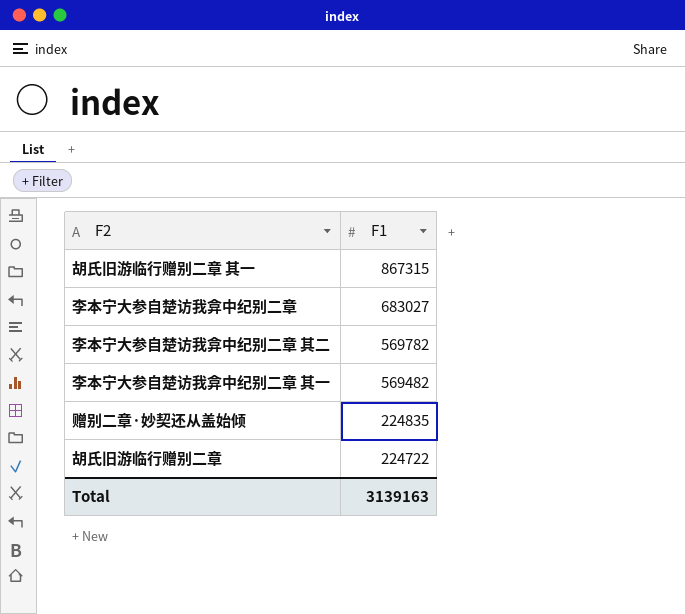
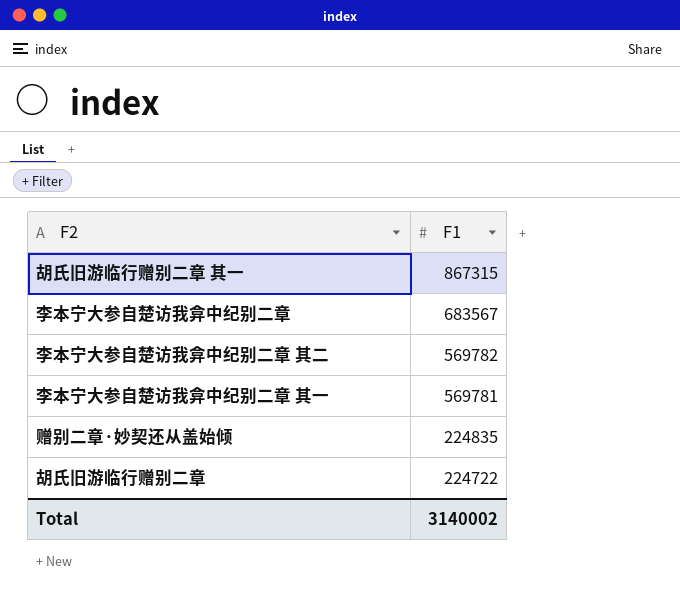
李本宁大参自楚访我弇中纪别二章 | F1: 683027 -> 683567
李本宁大参自楚访我弇中纪别二章 其一 | F1: 569482 -> 569781
Total | F1: 3139163 -> 3140002

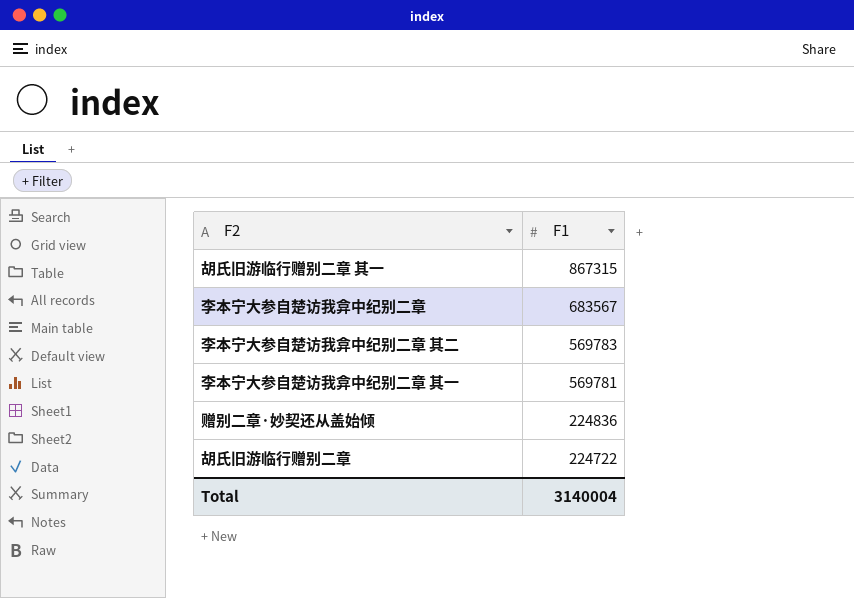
李本宁大参自楚访我弇中纪别二章 其二 | F1: 569782 -> 569783
赠别二章·妙契还从盖始倾 | F1: 224835 -> 224836
Total | F1: 3140002 -> 3140004

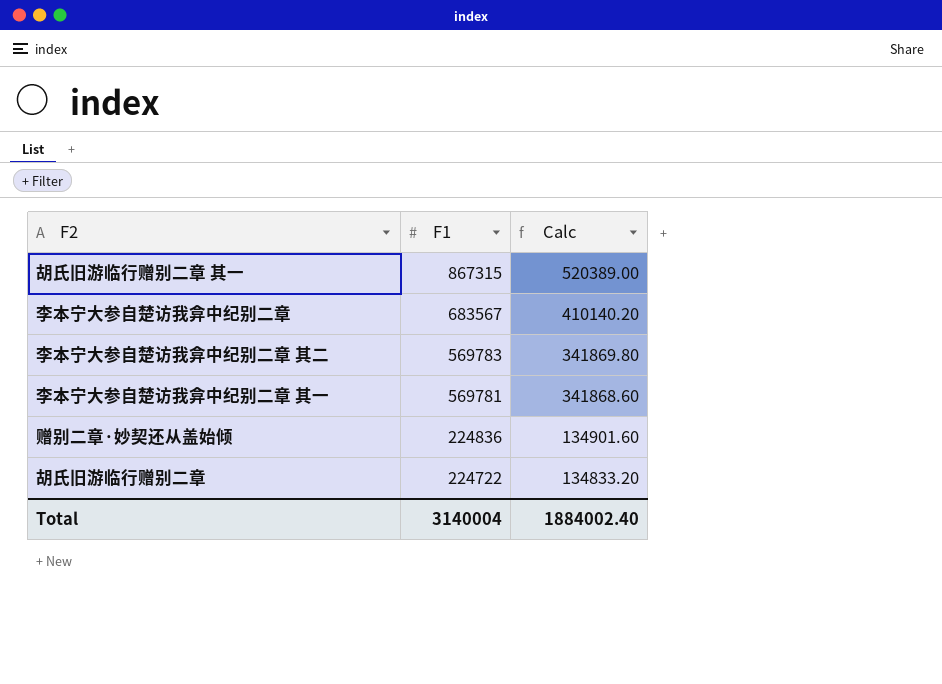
column Calc | formula: none -> [F1] * 0.6

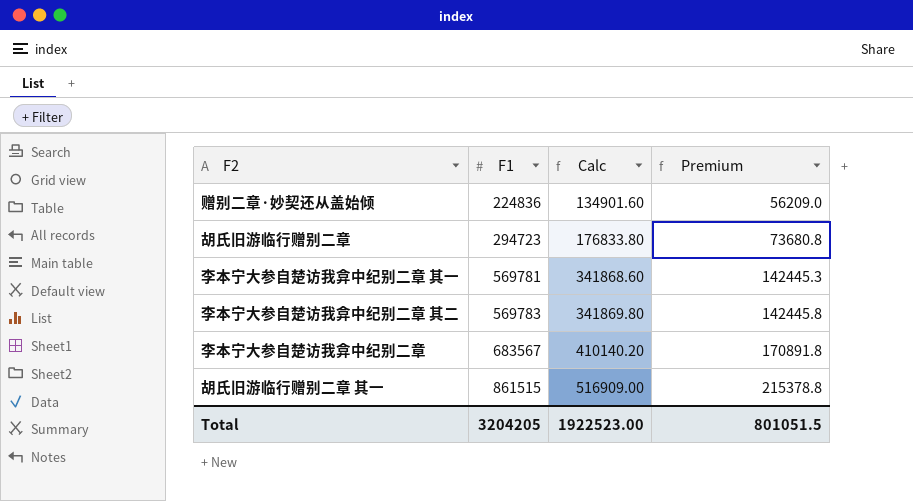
row order: F1 descending -> F1 ascending
column Premium | formula: none -> [F1] * 0.25
胡氏旧游临行赠别二章 | F1: 224722 -> 294723
胡氏旧游临行赠别二章 | Calc: 134833.20 -> 176833.80
胡氏旧游临行赠别二章 其一 | F1: 867315 -> 861515
胡氏旧游临行赠别二章 其一 | Calc: 520389.00 -> 516909.00
Total | F1: 3140004 -> 3204205
Total | Calc: 1884002.40 -> 1922523.00

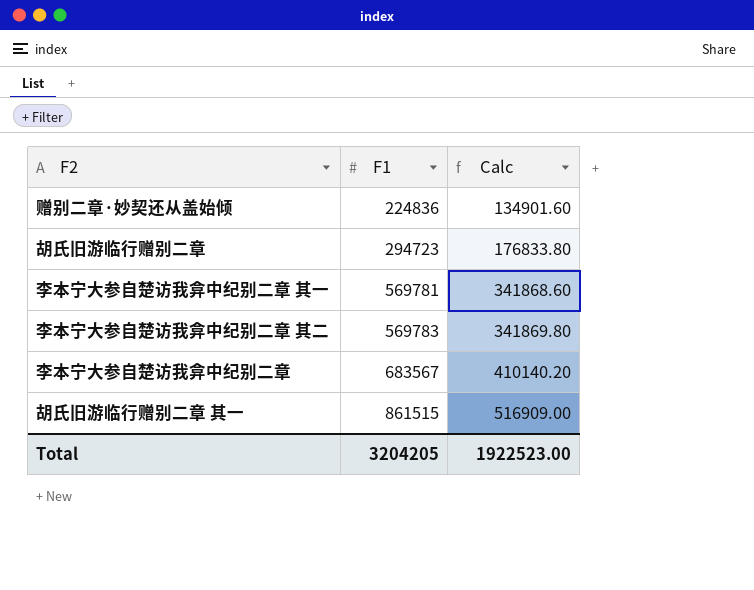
column Premium | formula: [F1] * 0.25 -> none

